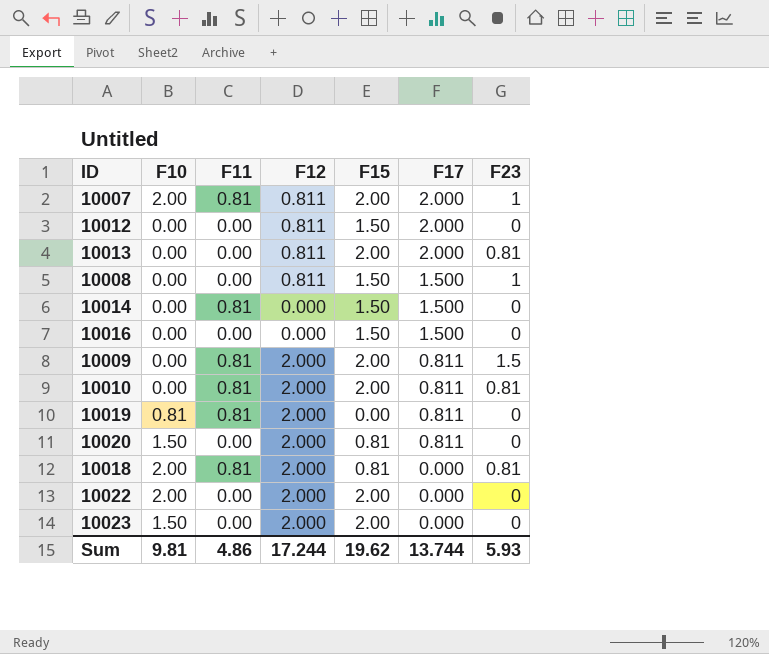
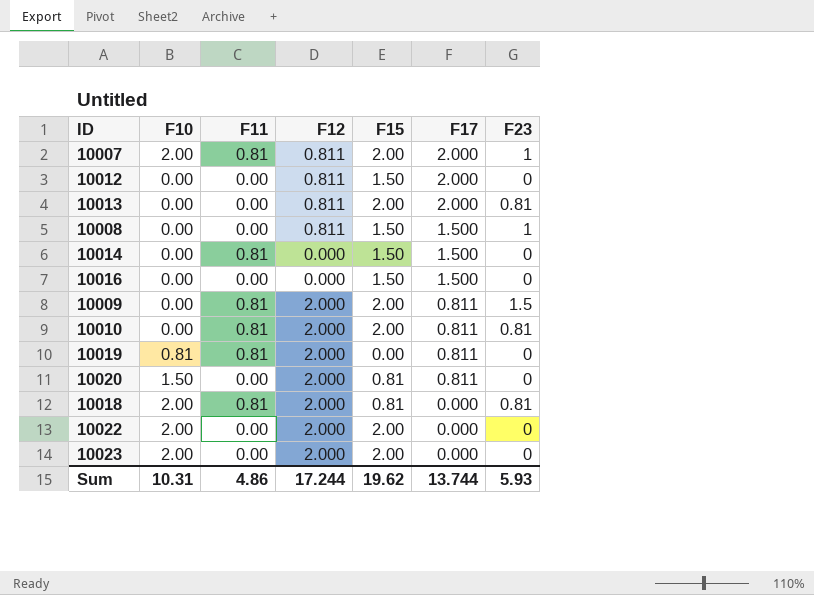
10023 | F10: 1.50 -> 2.00
Sum | F10: 9.81 -> 10.31

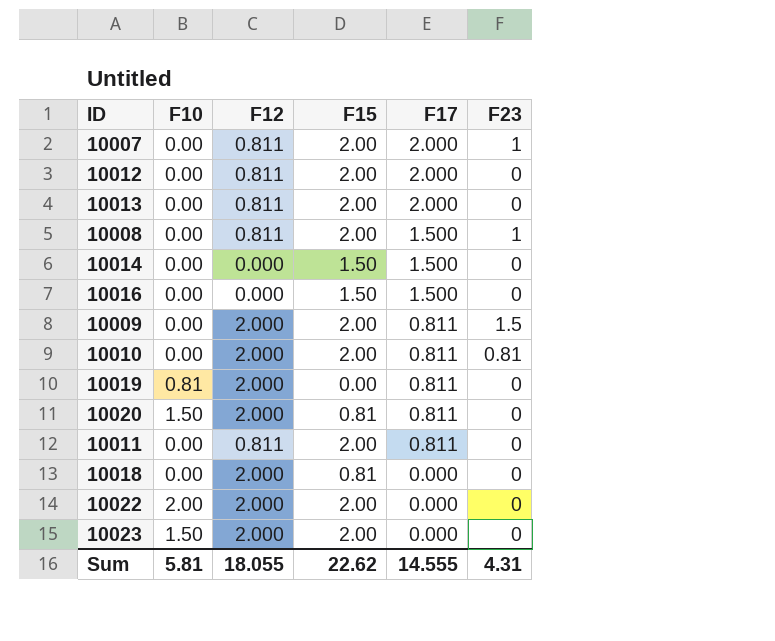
column F11 | position: 3 -> none
10007 | F10: 2.00 -> 0.00
10012 | F15: 1.50 -> 2.00
10013 | F23: 0.81 -> 0
10008 | F15: 1.50 -> 2.00
row 10011: none -> 0.00 | 0.811 | 2.00 | 0.811 | 0
10018 | F10: 2.00 -> 0.00
10018 | F23: 0.81 -> 0
10023 | F10: 2.00 -> 1.50
Sum | F10: 10.31 -> 5.81
Sum | F12: 17.244 -> 18.055
Sum | F15: 19.62 -> 22.62
Sum | F17: 13.744 -> 14.555
Sum | F23: 5.93 -> 4.31

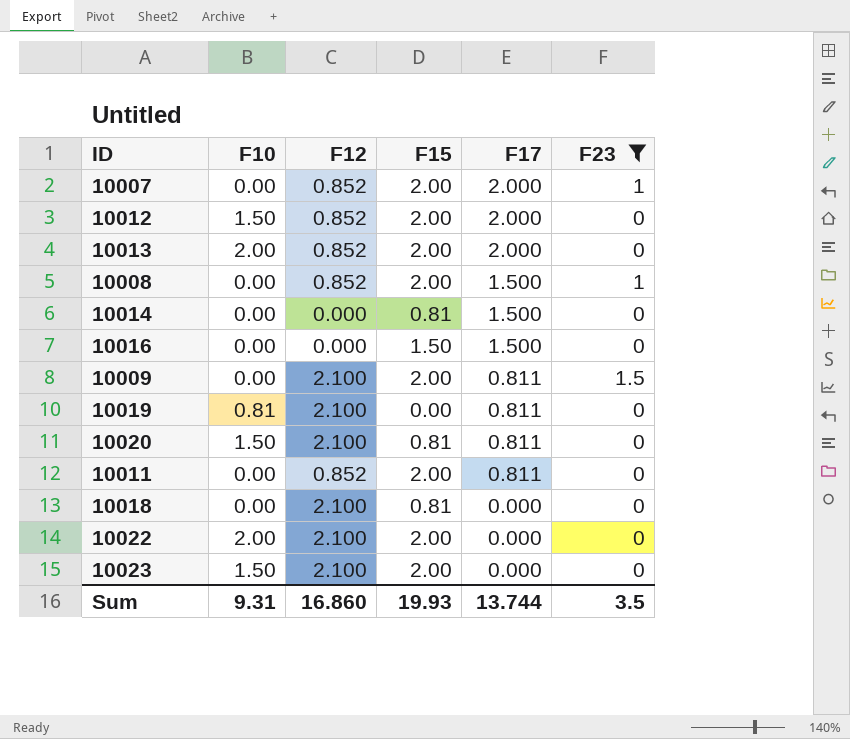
filter: none -> F23 != 0.81
10007 | F12: 0.811 -> 0.852
10012 | F10: 0.00 -> 1.50
10012 | F12: 0.811 -> 0.852
10013 | F10: 0.00 -> 2.00
10013 | F12: 0.811 -> 0.852
10008 | F12: 0.811 -> 0.852
10014 | F15: 1.50 -> 0.81
10009 | F12: 2.000 -> 2.100
10019 | F12: 2.000 -> 2.100
10020 | F12: 2.000 -> 2.100
10011 | F12: 0.811 -> 0.852
10018 | F12: 2.000 -> 2.100
10022 | F12: 2.000 -> 2.100
10023 | F12: 2.000 -> 2.100
Sum | F10: 5.81 -> 9.31
Sum | F12: 18.055 -> 16.860
Sum | F15: 22.62 -> 19.93
Sum | F17: 14.555 -> 13.744
Sum | F23: 4.31 -> 3.5

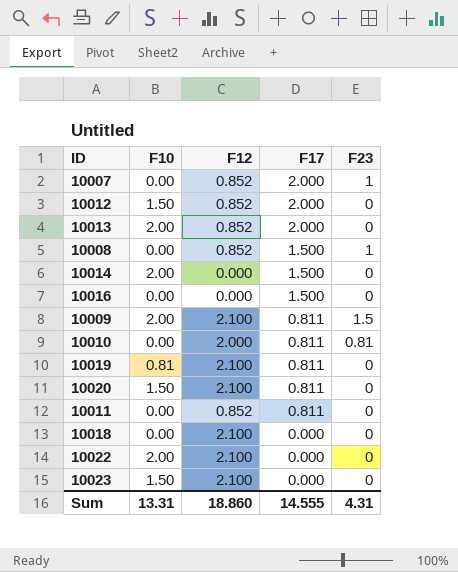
filter: F23 != 0.81 -> none
column F15 | position: 4 -> none
10014 | F10: 0.00 -> 2.00
10009 | F10: 0.00 -> 2.00
Sum | F10: 9.31 -> 13.31
Sum | F12: 16.860 -> 18.860
Sum | F17: 13.744 -> 14.555
Sum | F23: 3.5 -> 4.31

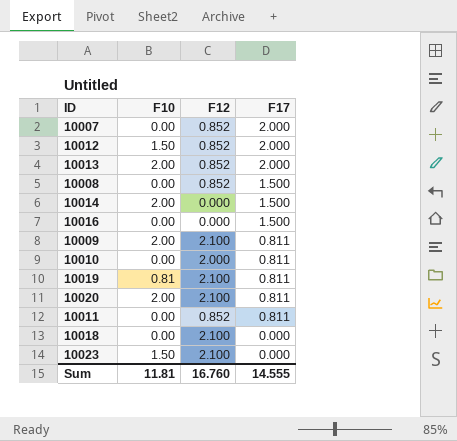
column F23 | position: 5 -> none
row 10022: 2.00 | 2.100 | 0.000 | 0 -> none
10020 | F10: 1.50 -> 2.00
Sum | F10: 13.31 -> 11.81
Sum | F12: 18.860 -> 16.760

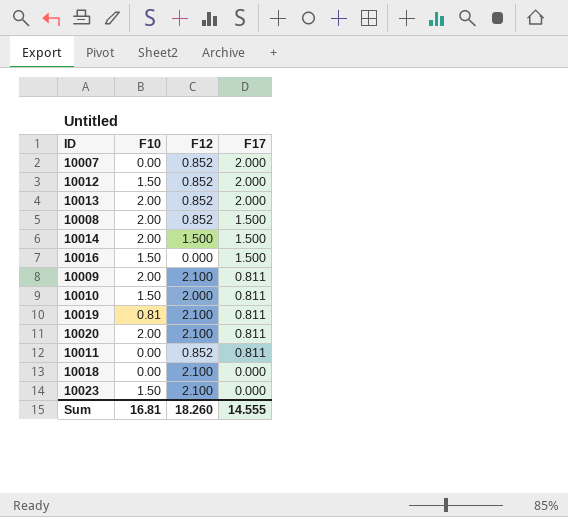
10008 | F10: 0.00 -> 2.00
10014 | F12: 0.000 -> 1.500
10016 | F10: 0.00 -> 1.50
10010 | F10: 0.00 -> 1.50
Sum | F10: 11.81 -> 16.81
Sum | F12: 16.760 -> 18.260

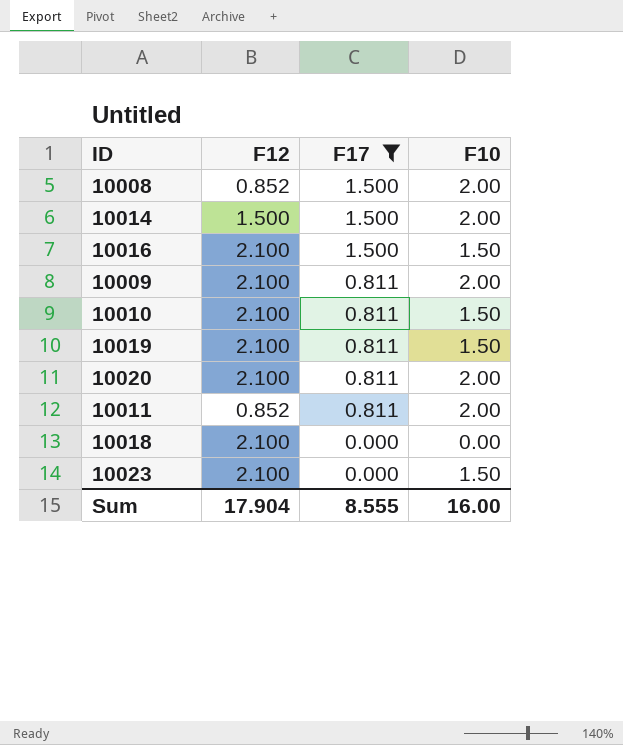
filter: none -> F17 != 2.000
column F10 | position: 2 -> 4
10016 | F12: 0.000 -> 2.100
10010 | F12: 2.000 -> 2.100
10019 | F10: 0.81 -> 1.50
10011 | F10: 0.00 -> 2.00
Sum | F12: 18.260 -> 17.904
Sum | F17: 14.555 -> 8.555
Sum | F10: 16.81 -> 16.00

